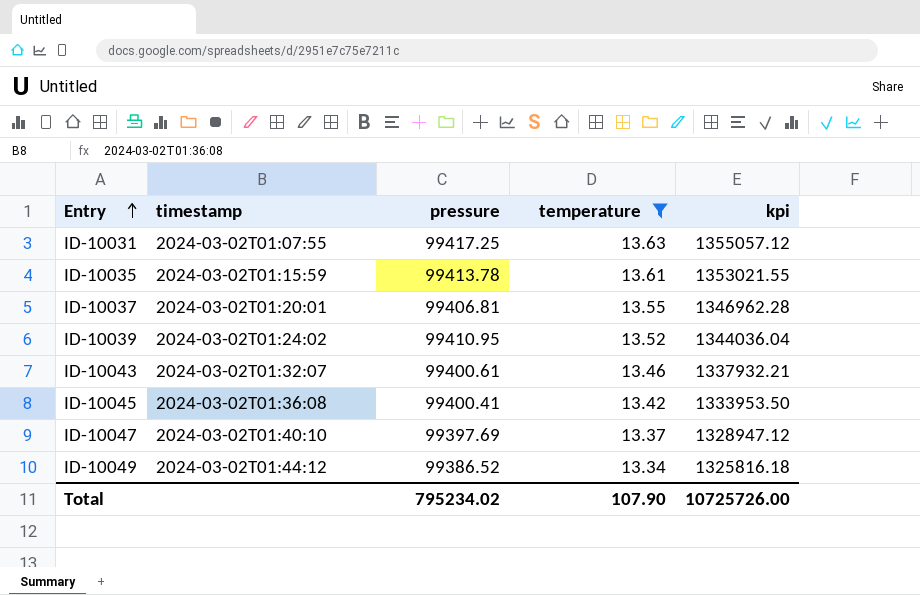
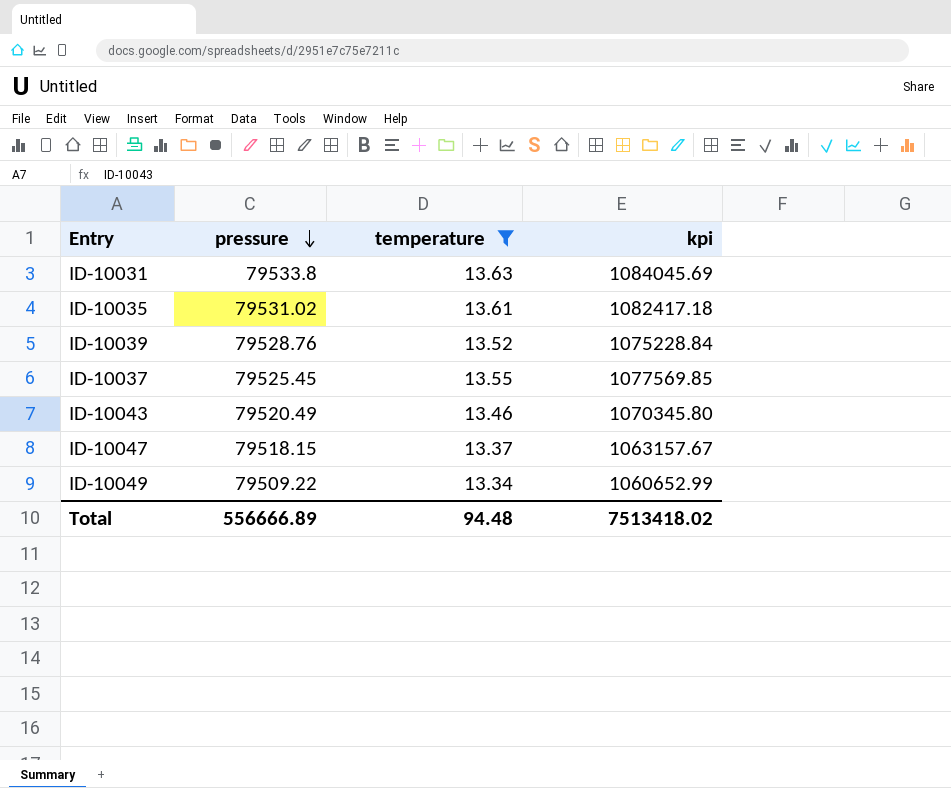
row order: Entry ascending -> pressure descending
column timestamp | position: 2 -> none
row ID-10045: 2024-03-02T01:36:08 | 99400.41 | 13.42 | 1333953.50 -> none
ID-10031 | pressure: 99417.25 -> 79533.8
ID-10031 | kpi: 1355057.12 -> 1084045.69
ID-10035 | pressure: 99413.78 -> 79531.02
ID-10035 | kpi: 1353021.55 -> 1082417.18
ID-10039 | pressure: 99410.95 -> 79528.76
ID-10039 | kpi: 1344036.04 -> 1075228.84
ID-10037 | pressure: 99406.81 -> 79525.45
ID-10037 | kpi: 1346962.28 -> 1077569.85
ID-10043 | pressure: 99400.61 -> 79520.49
ID-10043 | kpi: 1337932.21 -> 1070345.80
ID-10047 | pressure: 99397.69 -> 79518.15
ID-10047 | kpi: 1328947.12 -> 1063157.67
ID-10049 | pressure: 99386.52 -> 79509.22
ID-10049 | kpi: 1325816.18 -> 1060652.99
Total | pressure: 795234.02 -> 556666.89
Total | temperature: 107.90 -> 94.48
Total | kpi: 10725726.00 -> 7513418.02

